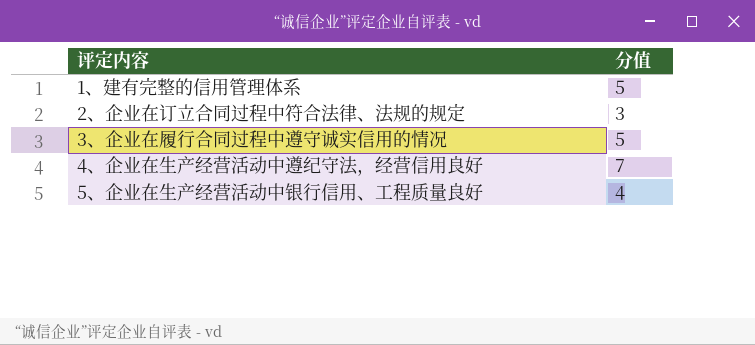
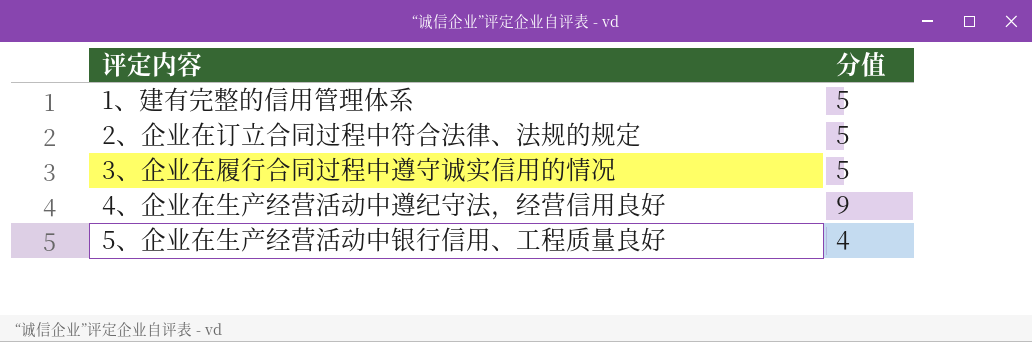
2、企业在订立合同过程中符合法律、法规的规定 | 分值: 3 -> 5
4、企业在生产经营活动中遵纪守法，经营信用良好 | 分值: 7 -> 9

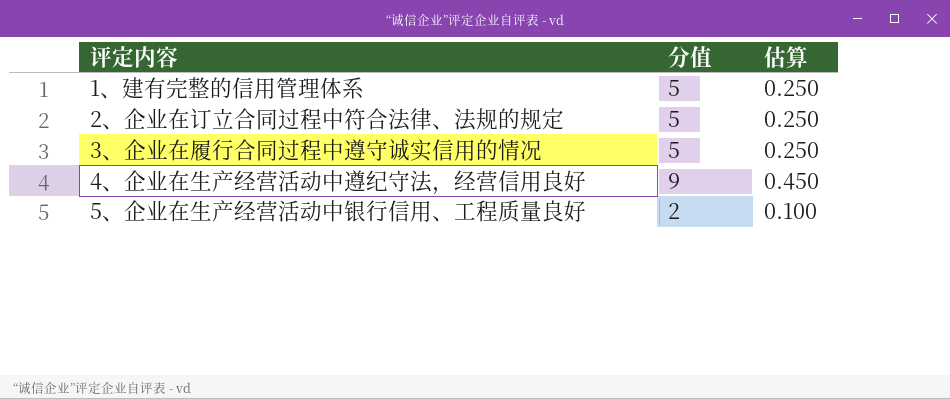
column 估算 | formula: none -> [分值] * 0.05
5、企业在生产经营活动中银行信用、工程质量良好 | 分值: 4 -> 2

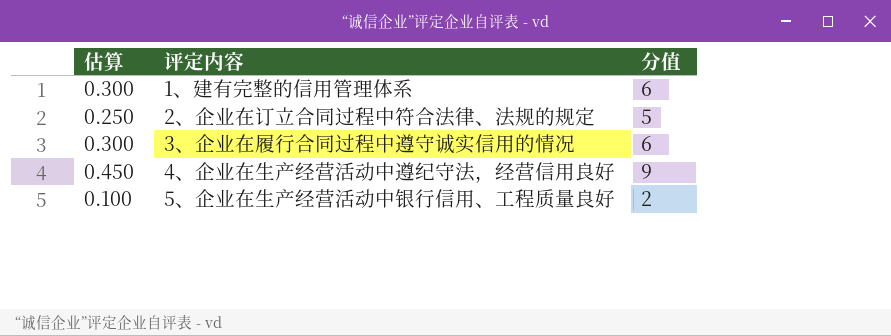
column 估算 | position: 3 -> 1
1、建有完整的信用管理体系 | 估算: 0.250 -> 0.300
1、建有完整的信用管理体系 | 分值: 5 -> 6
3、企业在履行合同过程中遵守诚实信用的情况 | 估算: 0.250 -> 0.300
3、企业在履行合同过程中遵守诚实信用的情况 | 分值: 5 -> 6

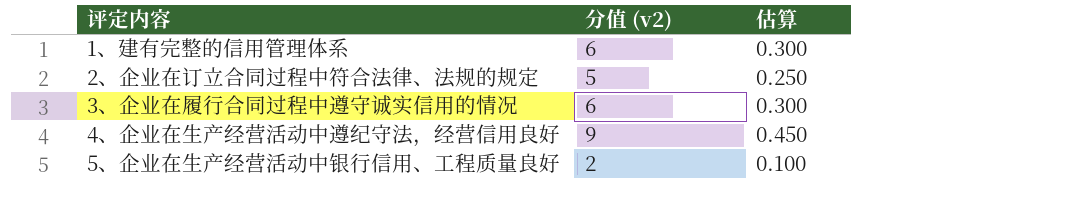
column name: 分值 -> 分值 (v2)
column 估算 | position: 1 -> 3

